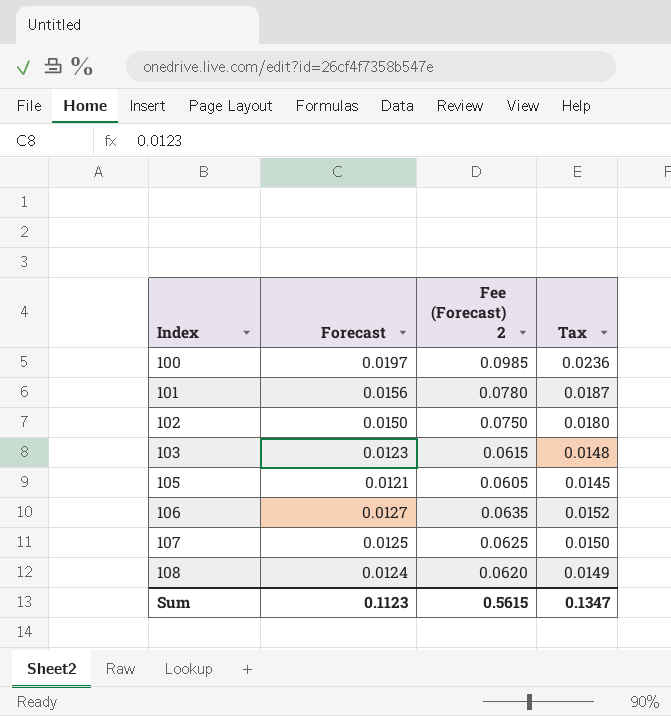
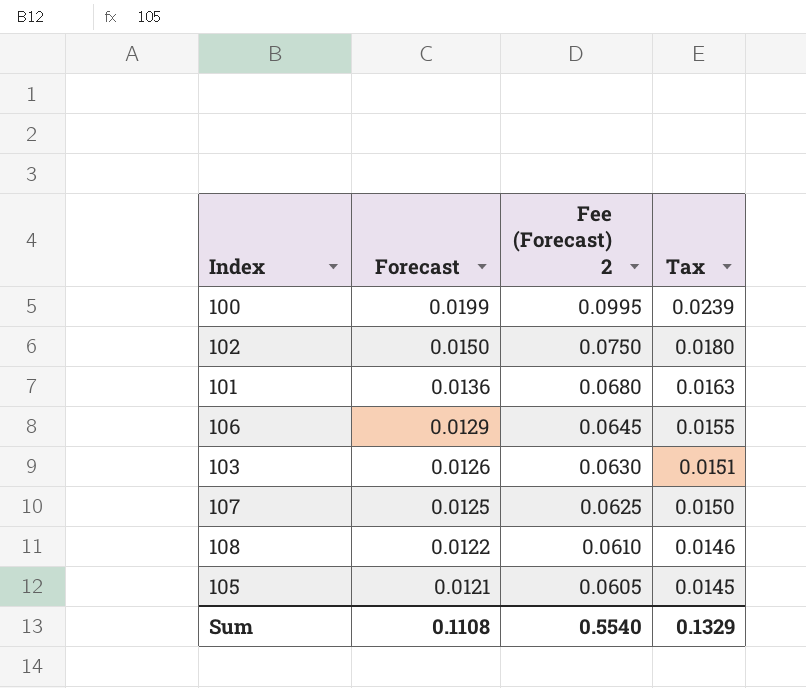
row order: Index ascending -> Forecast descending
100 | Forecast: 0.0197 -> 0.0199
100 | Fee (Forecast) 2: 0.0985 -> 0.0995
100 | Tax: 0.0236 -> 0.0239
101 | Forecast: 0.0156 -> 0.0136
101 | Fee (Forecast) 2: 0.0780 -> 0.0680
101 | Tax: 0.0187 -> 0.0163
106 | Forecast: 0.0127 -> 0.0129
106 | Fee (Forecast) 2: 0.0635 -> 0.0645
106 | Tax: 0.0152 -> 0.0155
103 | Forecast: 0.0123 -> 0.0126
103 | Fee (Forecast) 2: 0.0615 -> 0.0630
103 | Tax: 0.0148 -> 0.0151
108 | Forecast: 0.0124 -> 0.0122
108 | Fee (Forecast) 2: 0.0620 -> 0.0610
108 | Tax: 0.0149 -> 0.0146
Sum | Forecast: 0.1123 -> 0.1108
Sum | Fee (Forecast) 2: 0.5615 -> 0.5540
Sum | Tax: 0.1347 -> 0.1329

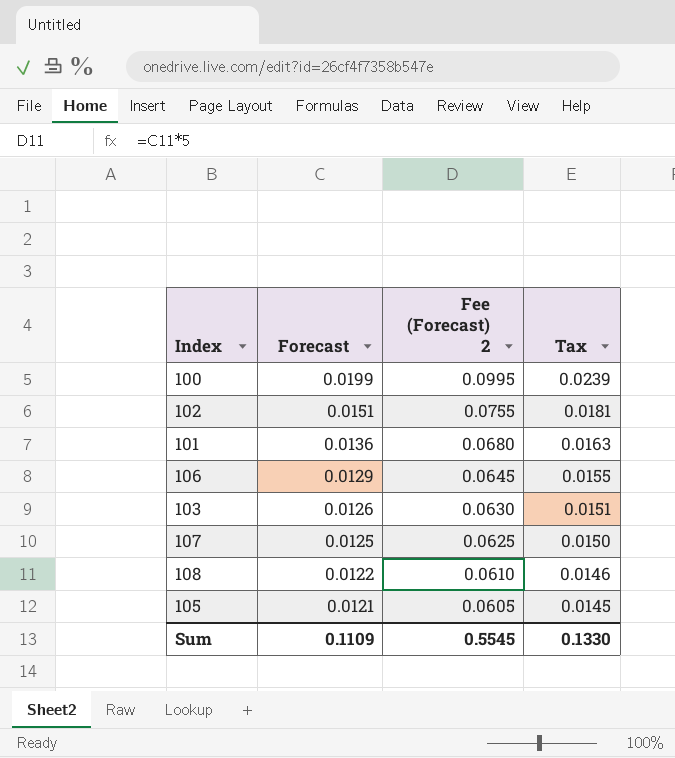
102 | Forecast: 0.0150 -> 0.0151
102 | Fee (Forecast) 2: 0.0750 -> 0.0755
102 | Tax: 0.0180 -> 0.0181
Sum | Forecast: 0.1108 -> 0.1109
Sum | Fee (Forecast) 2: 0.5540 -> 0.5545
Sum | Tax: 0.1329 -> 0.1330

